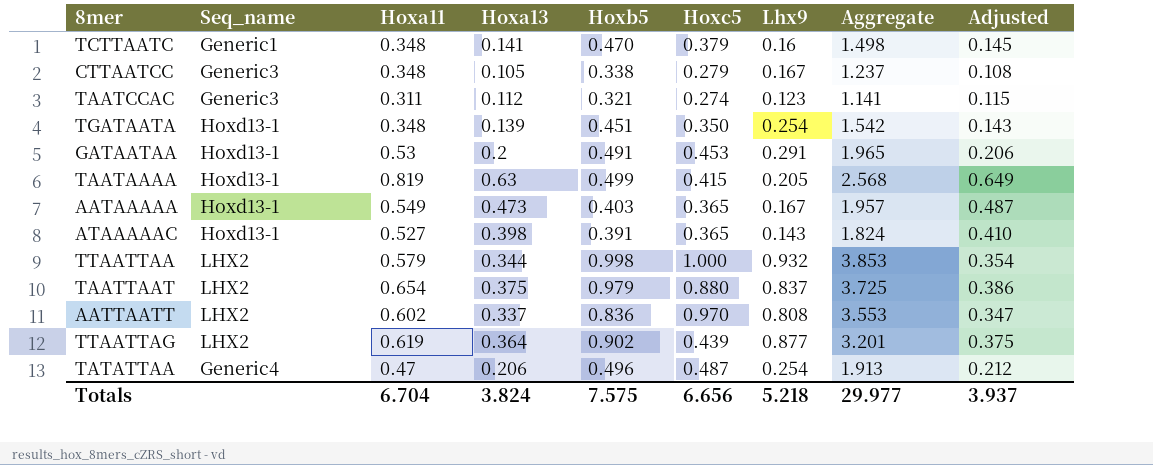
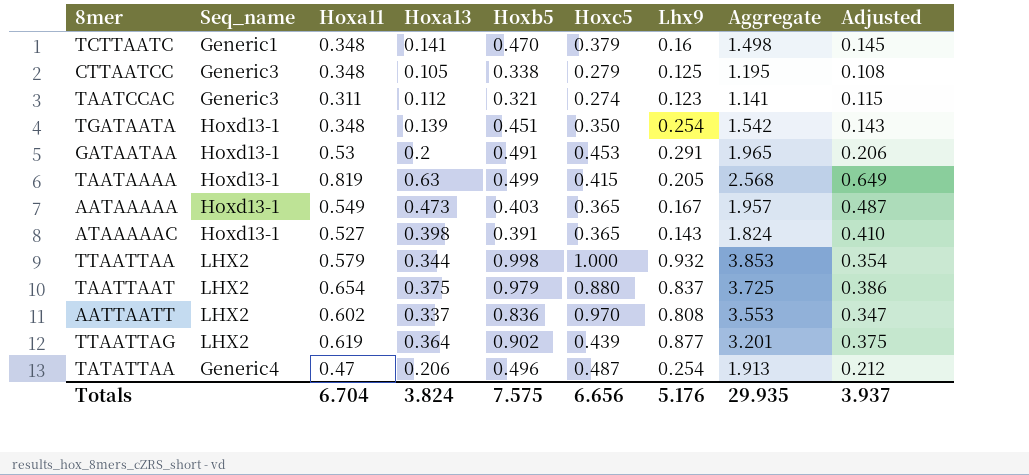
CTTAATCC | Lhx9: 0.167 -> 0.125
CTTAATCC | Aggregate: 1.237 -> 1.195
Totals | Lhx9: 5.218 -> 5.176
Totals | Aggregate: 29.977 -> 29.935

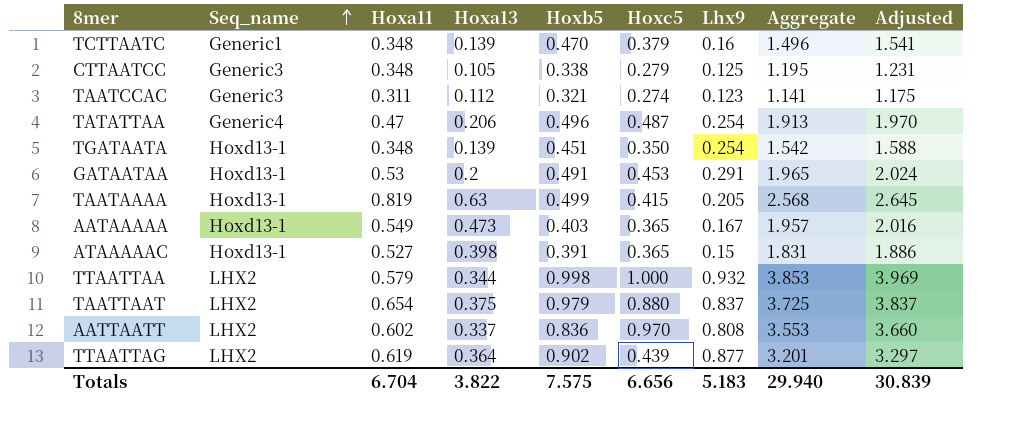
row order: none -> Seq_name ascending
column Adjusted | formula: [Hoxa13] * 1.03 -> [Aggregate] * 1.03
TCTTAATC | Hoxa13: 0.141 -> 0.139
TCTTAATC | Aggregate: 1.498 -> 1.496
ATAAAAAC | Lhx9: 0.143 -> 0.15
ATAAAAAC | Aggregate: 1.824 -> 1.831
Totals | Hoxa13: 3.824 -> 3.822
Totals | Lhx9: 5.176 -> 5.183
Totals | Aggregate: 29.935 -> 29.940
Totals | Adjusted: 3.937 -> 30.839

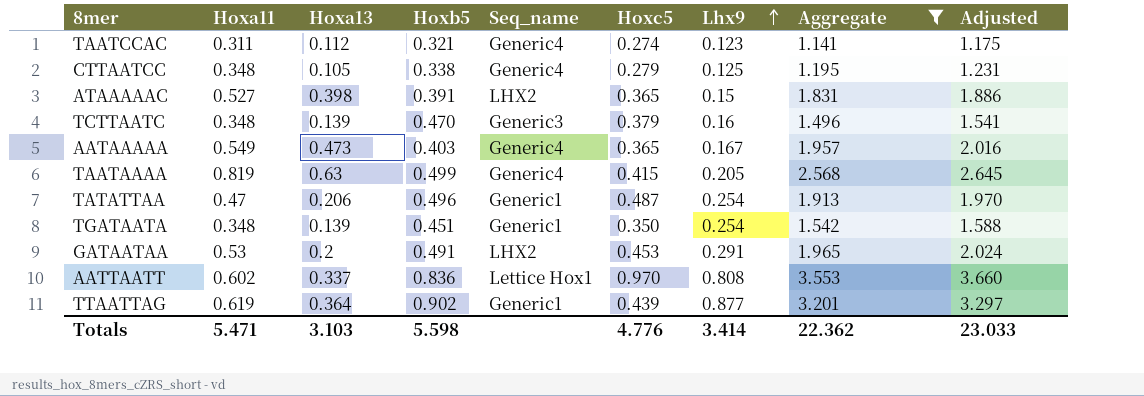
filter: none -> Aggregate <= 3.553
row order: Seq_name ascending -> Lhx9 ascending
column Seq_name | position: 2 -> 5
TAATCCAC | Seq_name: Generic3 -> Generic4
CTTAATCC | Seq_name: Generic3 -> Generic4
ATAAAAAC | Seq_name: Hoxd13-1 -> LHX2
TCTTAATC | Seq_name: Generic1 -> Generic3
AATAAAAA | Seq_name: Hoxd13-1 -> Generic4
TAATAAAA | Seq_name: Hoxd13-1 -> Generic4
TATATTAA | Seq_name: Generic4 -> Generic1
TGATAATA | Seq_name: Hoxd13-1 -> Generic1
GATAATAA | Seq_name: Hoxd13-1 -> LHX2
AATTAATT | Seq_name: LHX2 -> Lettice Hox1
TTAATTAG | Seq_name: LHX2 -> Generic1
Totals | Hoxa11: 6.704 -> 5.471
Totals | Hoxa13: 3.822 -> 3.103
Totals | Hoxb5: 7.575 -> 5.598
Totals | Hoxc5: 6.656 -> 4.776
Totals | Lhx9: 5.183 -> 3.414
Totals | Aggregate: 29.940 -> 22.362
Totals | Adjusted: 30.839 -> 23.033

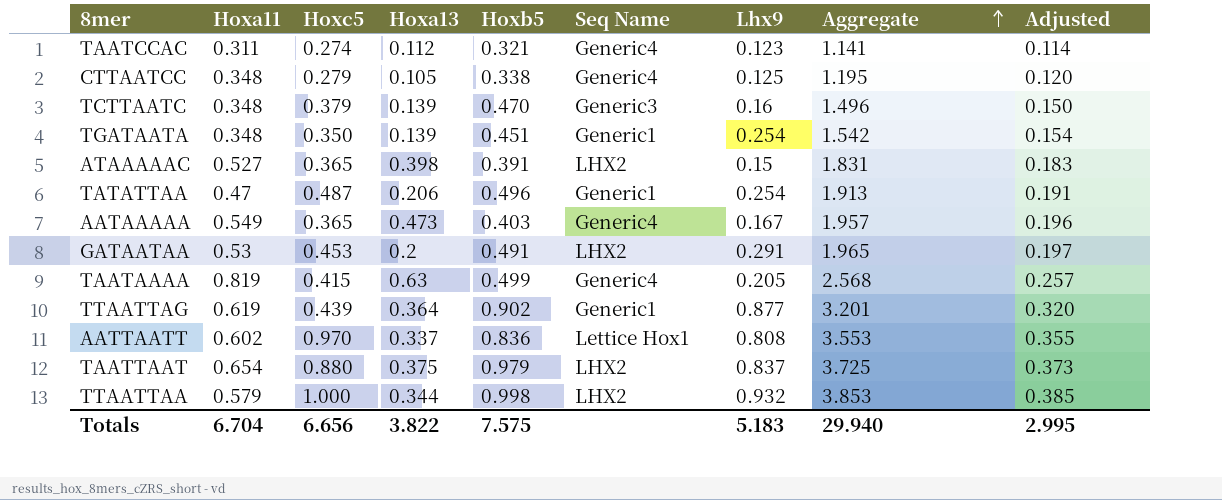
filter: Aggregate <= 3.553 -> none
row order: Lhx9 ascending -> Aggregate ascending
column Hoxc5 | position: 6 -> 3
column name: Seq_name -> Seq Name
column Adjusted | formula: [Aggregate] * 1.03 -> [Aggregate] * 0.1
Totals | Hoxa11: 5.471 -> 6.704
Totals | Hoxc5: 4.776 -> 6.656
Totals | Hoxa13: 3.103 -> 3.822
Totals | Hoxb5: 5.598 -> 7.575
Totals | Lhx9: 3.414 -> 5.183
Totals | Aggregate: 22.362 -> 29.940
Totals | Adjusted: 23.033 -> 2.995

